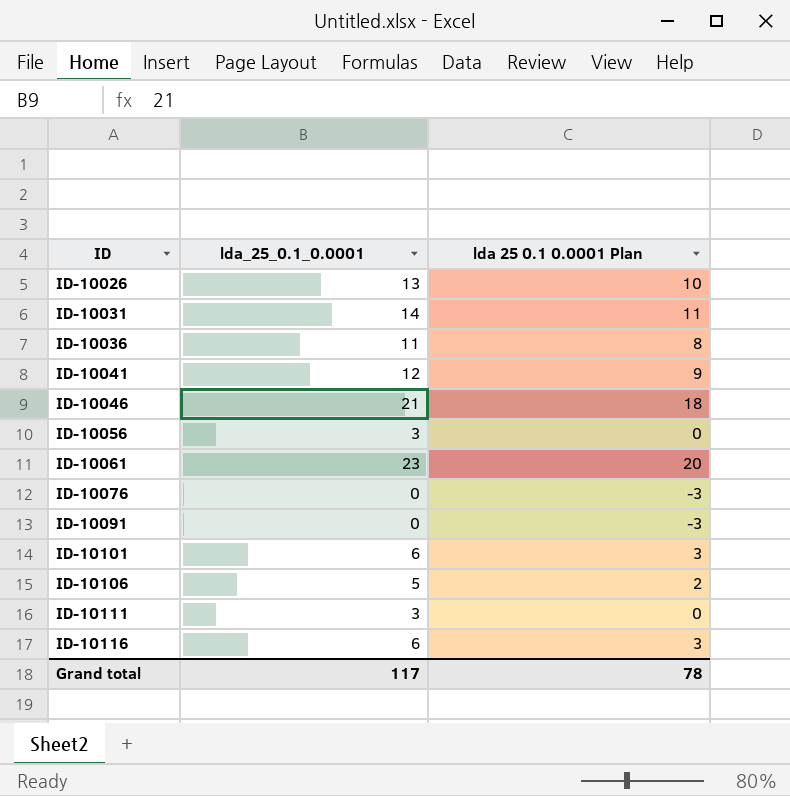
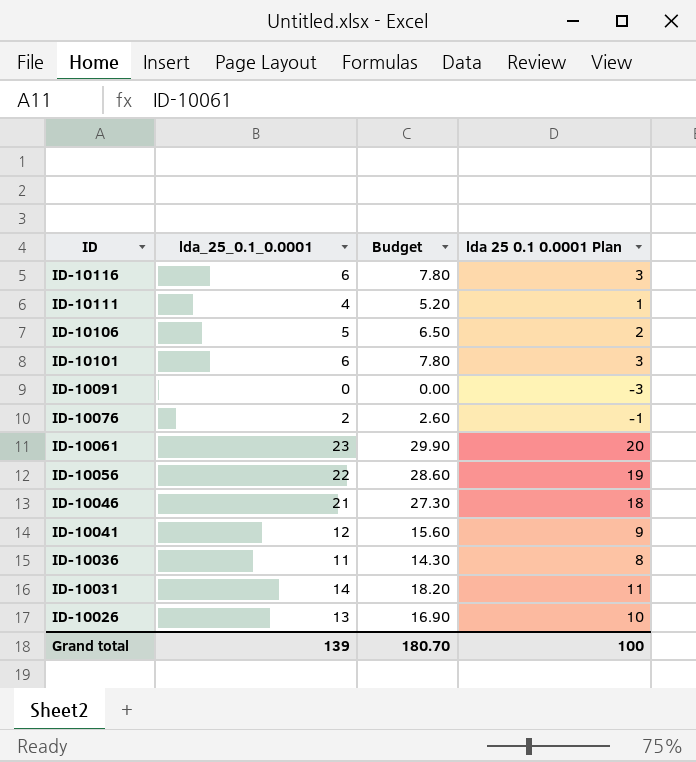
row order: ID ascending -> ID descending
column Budget | formula: none -> [lda_25_0.1_0.0001] * 1.3
ID-10111 | lda_25_0.1_0.0001: 3 -> 4
ID-10111 | lda 25 0.1 0.0001 Plan: 0 -> 1
ID-10076 | lda_25_0.1_0.0001: 0 -> 2
ID-10076 | lda 25 0.1 0.0001 Plan: -3 -> -1
ID-10056 | lda_25_0.1_0.0001: 3 -> 22
ID-10056 | lda 25 0.1 0.0001 Plan: 0 -> 19
Grand total | lda_25_0.1_0.0001: 117 -> 139
Grand total | lda 25 0.1 0.0001 Plan: 78 -> 100

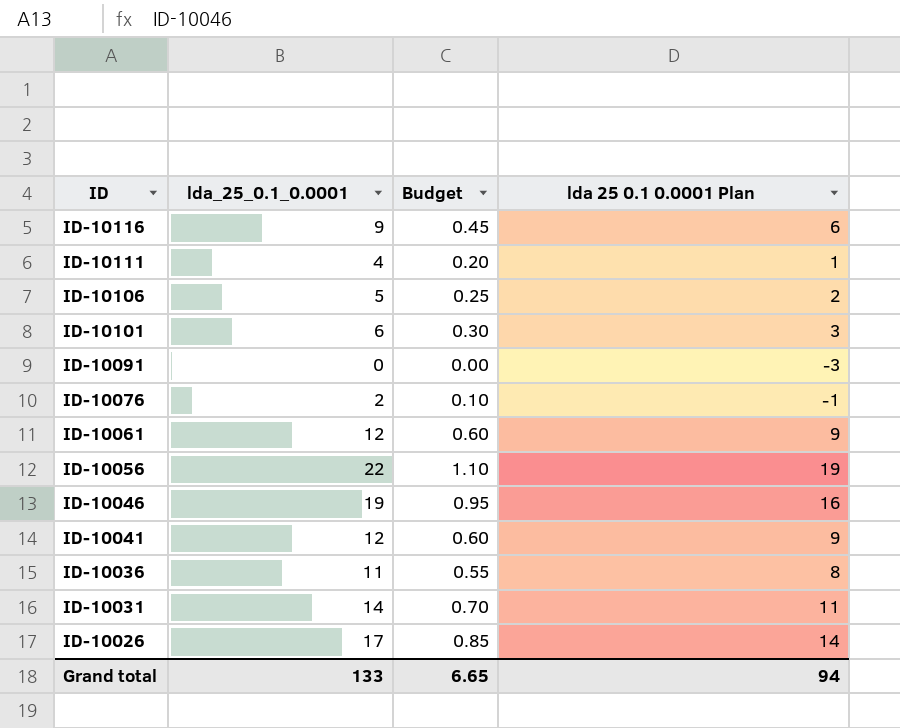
column Budget | formula: [lda_25_0.1_0.0001] * 1.3 -> [lda_25_0.1_0.0001] * 0.05
ID-10116 | lda_25_0.1_0.0001: 6 -> 9
ID-10116 | lda 25 0.1 0.0001 Plan: 3 -> 6
ID-10061 | lda_25_0.1_0.0001: 23 -> 12
ID-10061 | lda 25 0.1 0.0001 Plan: 20 -> 9
ID-10046 | lda_25_0.1_0.0001: 21 -> 19
ID-10046 | lda 25 0.1 0.0001 Plan: 18 -> 16
ID-10026 | lda_25_0.1_0.0001: 13 -> 17
ID-10026 | lda 25 0.1 0.0001 Plan: 10 -> 14
Grand total | lda_25_0.1_0.0001: 139 -> 133
Grand total | Budget: 180.70 -> 6.65
Grand total | lda 25 0.1 0.0001 Plan: 100 -> 94

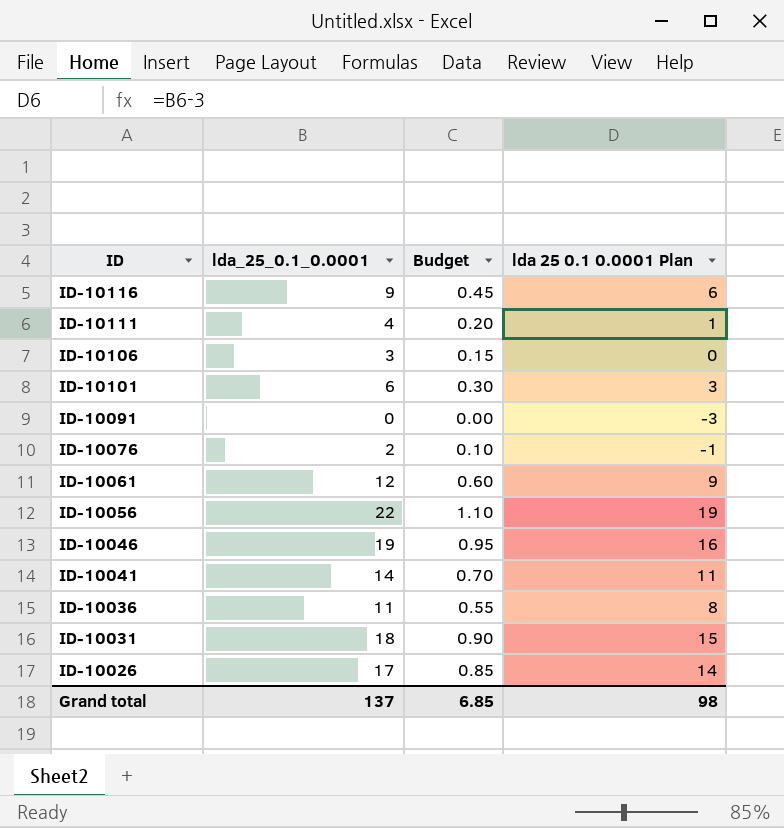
ID-10106 | lda_25_0.1_0.0001: 5 -> 3
ID-10106 | Budget: 0.25 -> 0.15
ID-10106 | lda 25 0.1 0.0001 Plan: 2 -> 0
ID-10041 | lda_25_0.1_0.0001: 12 -> 14
ID-10041 | Budget: 0.60 -> 0.70
ID-10041 | lda 25 0.1 0.0001 Plan: 9 -> 11
ID-10031 | lda_25_0.1_0.0001: 14 -> 18
ID-10031 | Budget: 0.70 -> 0.90
ID-10031 | lda 25 0.1 0.0001 Plan: 11 -> 15
Grand total | lda_25_0.1_0.0001: 133 -> 137
Grand total | Budget: 6.65 -> 6.85
Grand total | lda 25 0.1 0.0001 Plan: 94 -> 98

